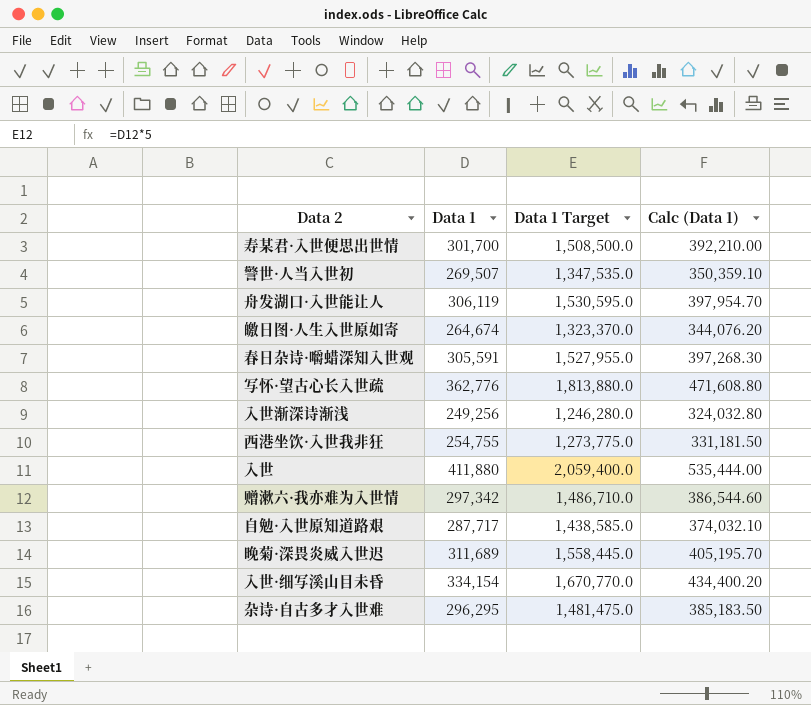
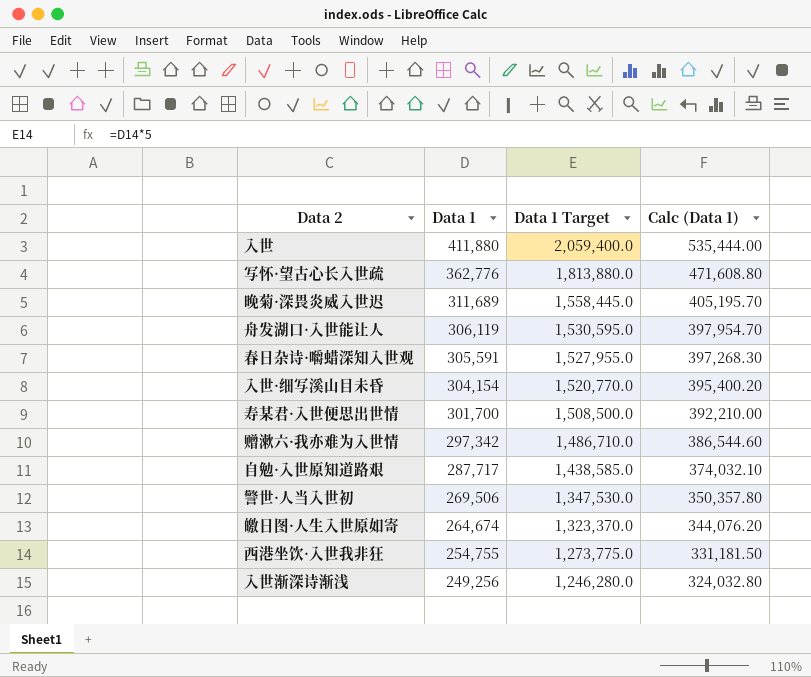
row order: none -> Data 1 descending
row 杂诗·自古多才入世难: 296,295 | 1,481,475.0 | 385,183.50 -> none
入世·细写溪山目未昏 | Data 1: 334,154 -> 304,154
入世·细写溪山目未昏 | Data 1 Target: 1,670,770.0 -> 1,520,770.0
入世·细写溪山目未昏 | Calc (Data 1): 434,400.20 -> 395,400.20
警世·人当入世初 | Data 1: 269,507 -> 269,506
警世·人当入世初 | Data 1 Target: 1,347,535.0 -> 1,347,530.0
警世·人当入世初 | Calc (Data 1): 350,359.10 -> 350,357.80

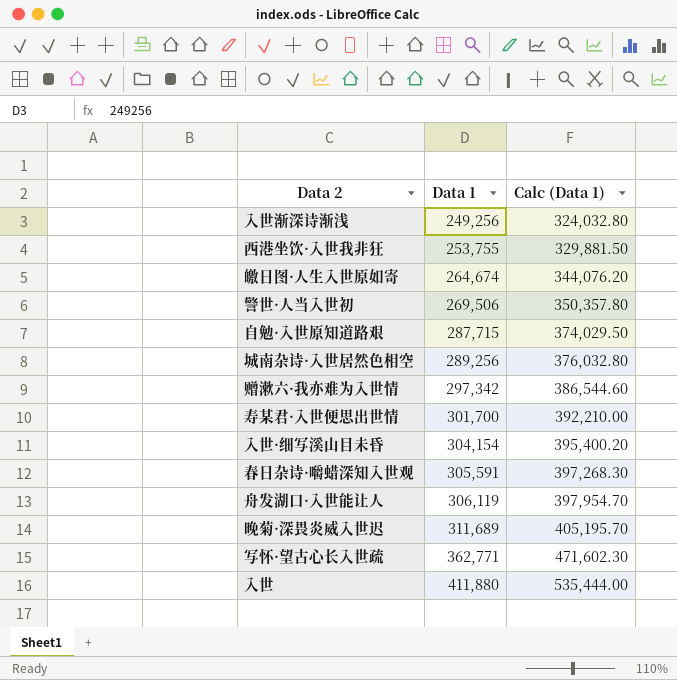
row order: Data 1 descending -> Data 1 ascending
column Data 1 Target | formula: [Data 1] * 5 -> none
西港坐饮·入世我非狂 | Data 1: 254,755 -> 253,755
西港坐饮·入世我非狂 | Calc (Data 1): 331,181.50 -> 329,881.50
自勉·入世原知道路艰 | Data 1: 287,717 -> 287,715
自勉·入世原知道路艰 | Calc (Data 1): 374,032.10 -> 374,029.50
row 城南杂诗·入世居然色相空: none -> 289,256 | 376,032.80
写怀·望古心长入世疏 | Data 1: 362,776 -> 362,771
写怀·望古心长入世疏 | Calc (Data 1): 471,608.80 -> 471,602.30

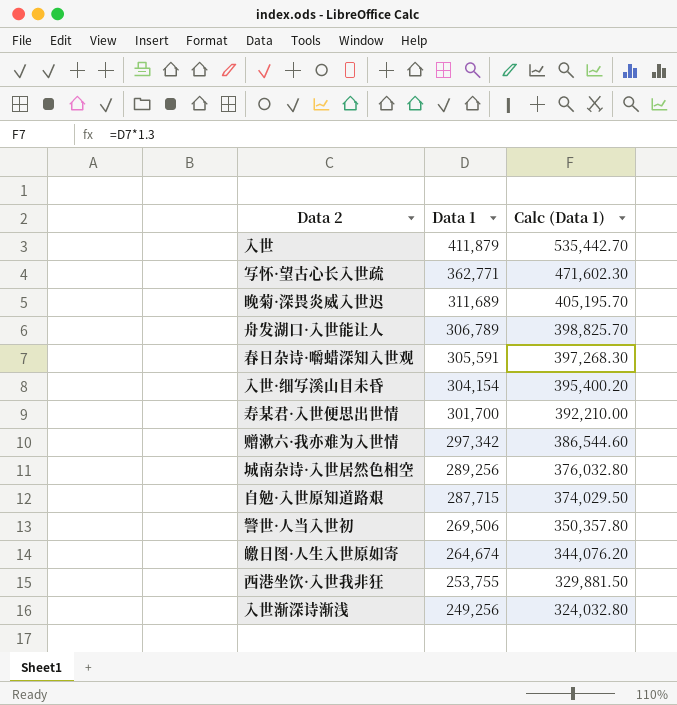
row order: Data 1 ascending -> Data 1 descending
入世 | Data 1: 411,880 -> 411,879
入世 | Calc (Data 1): 535,444.00 -> 535,442.70
舟发湖口·入世能让人 | Data 1: 306,119 -> 306,789
舟发湖口·入世能让人 | Calc (Data 1): 397,954.70 -> 398,825.70

